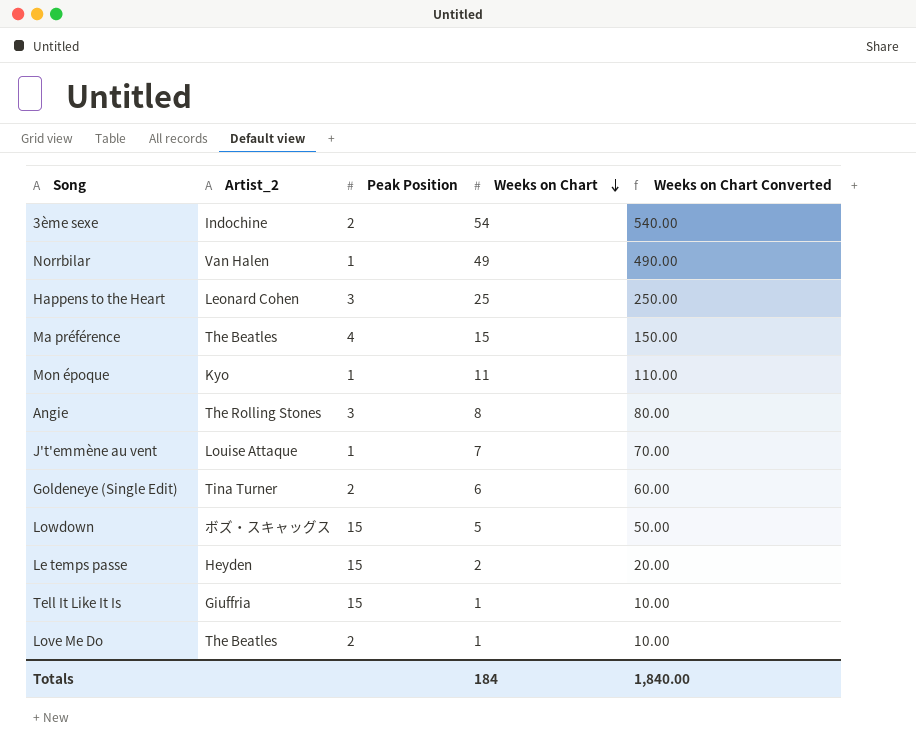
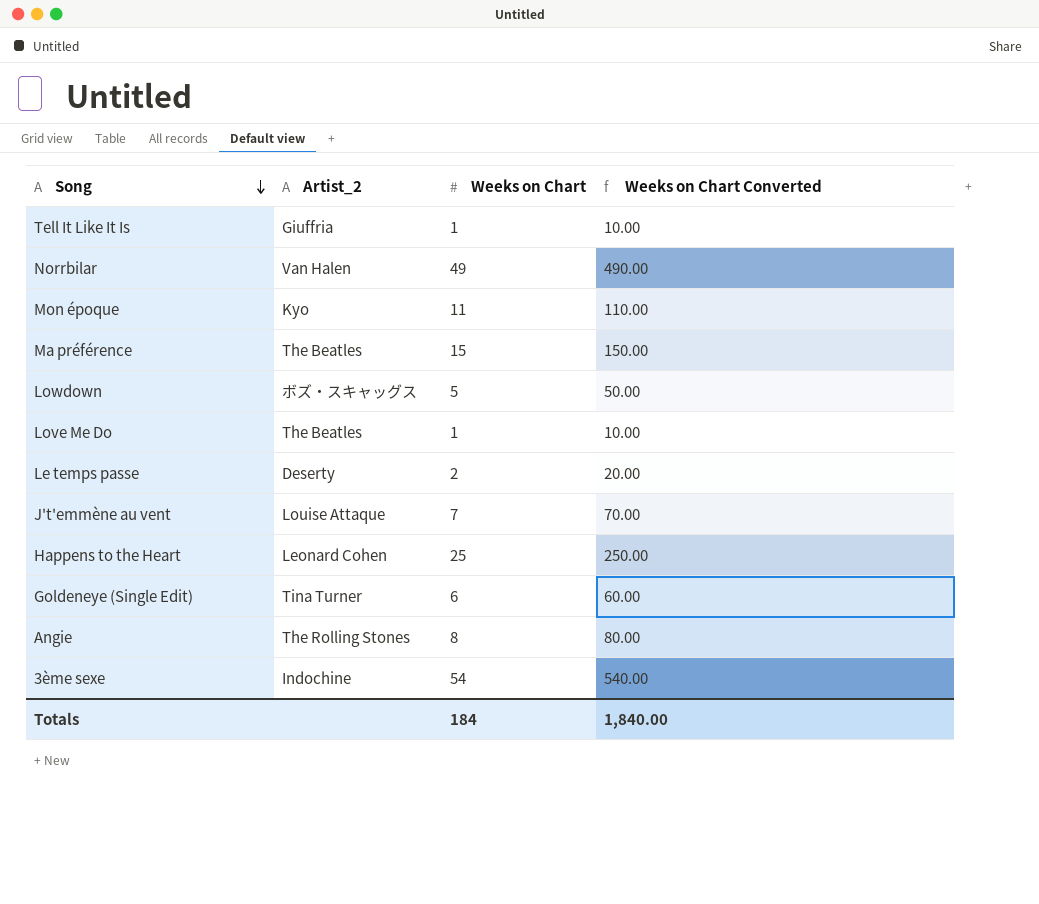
row order: Weeks on Chart descending -> Song descending
column Peak Position | position: 3 -> none
Le temps passe | Artist_2: Heyden -> Deserty

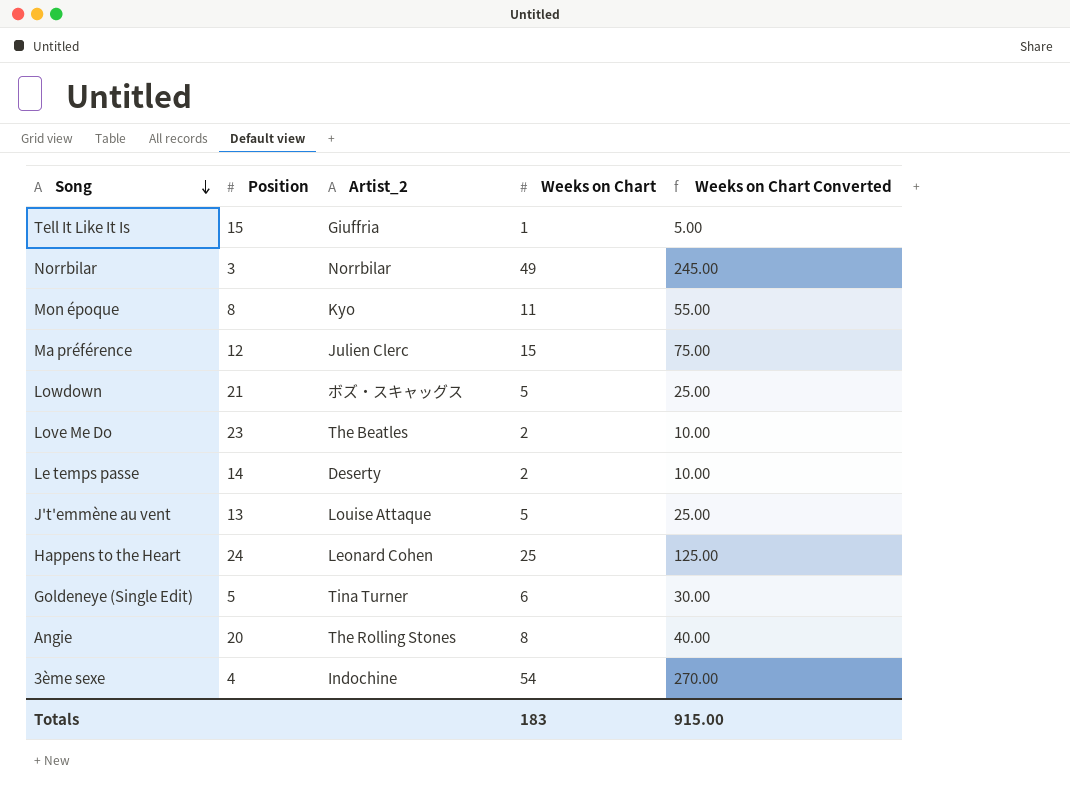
column Position | position: none -> 2
column Weeks on Chart Converted | formula: [Weeks on Chart] * 10 -> [Weeks on Chart] * 5
Norrbilar | Artist_2: Van Halen -> Norrbilar
Ma préférence | Artist_2: The Beatles -> Julien Clerc
Love Me Do | Weeks on Chart: 1 -> 2
J't'emmène au vent | Weeks on Chart: 7 -> 5
Totals | Weeks on Chart: 184 -> 183
Totals | Weeks on Chart Converted: 1,840.00 -> 915.00

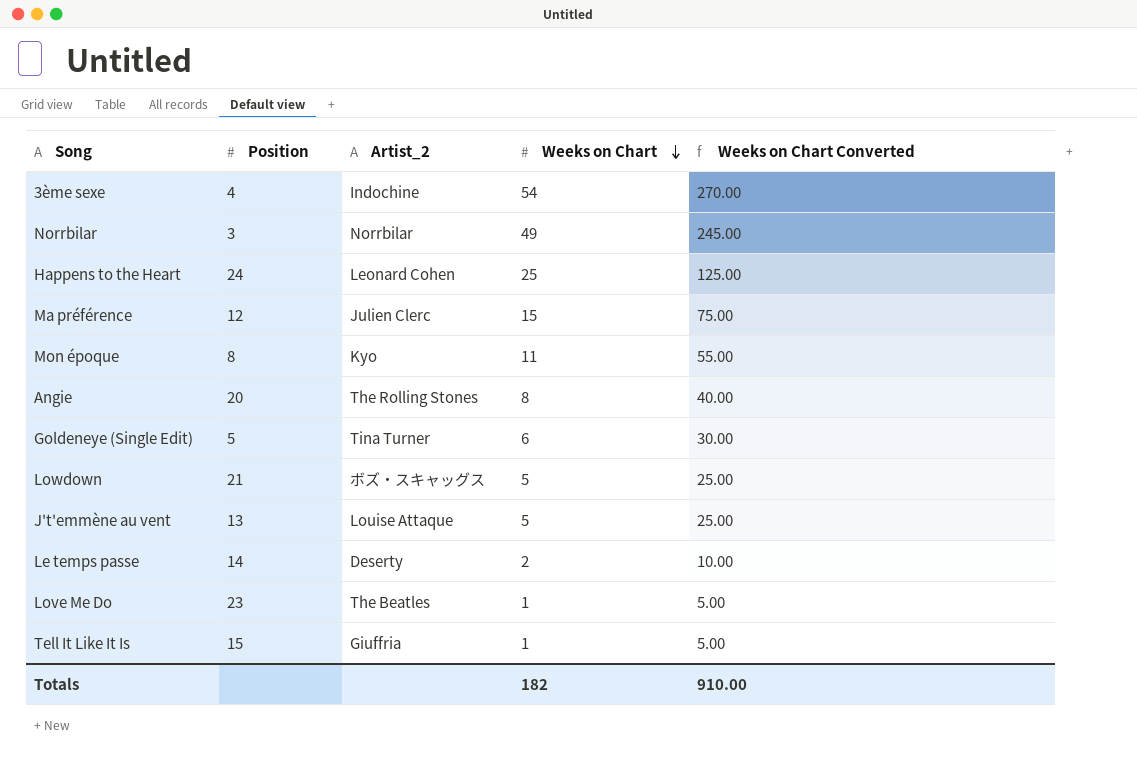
row order: Song descending -> Weeks on Chart descending
Love Me Do | Weeks on Chart: 2 -> 1
Love Me Do | Weeks on Chart Converted: 10.00 -> 5.00
Totals | Weeks on Chart: 183 -> 182
Totals | Weeks on Chart Converted: 915.00 -> 910.00

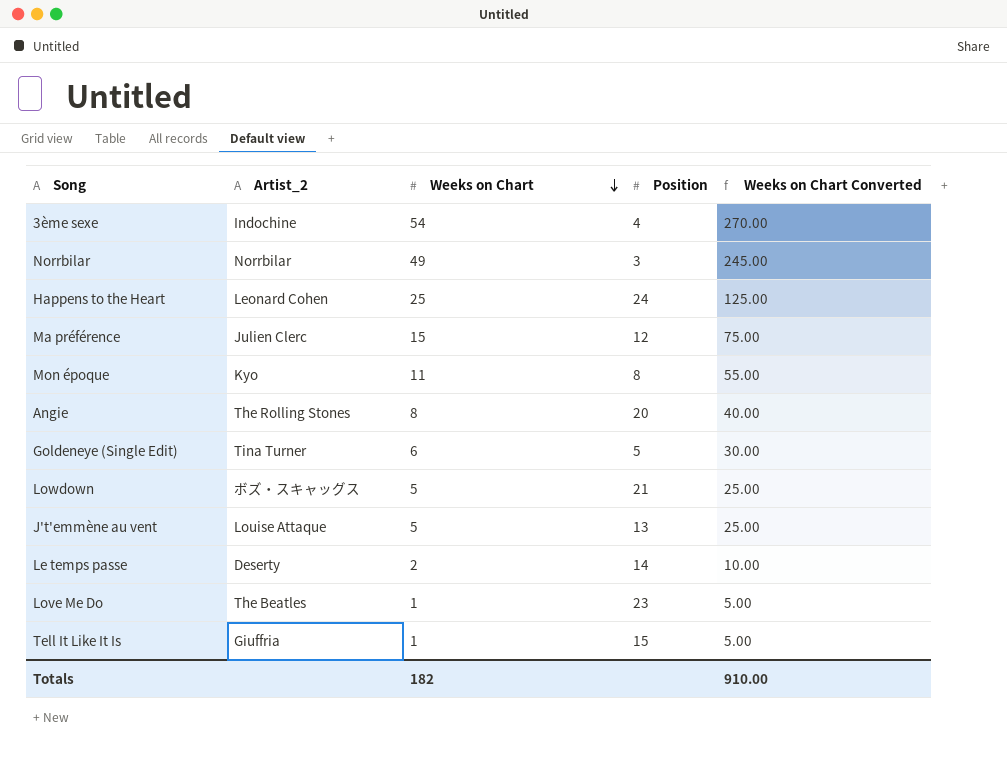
column Position | position: 2 -> 4

